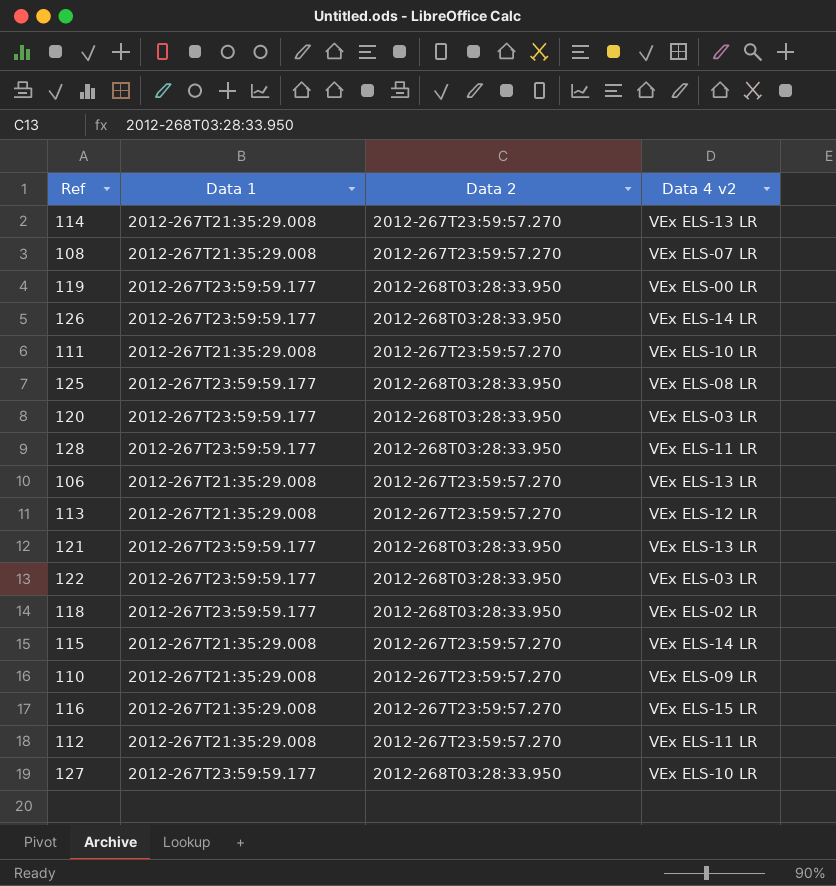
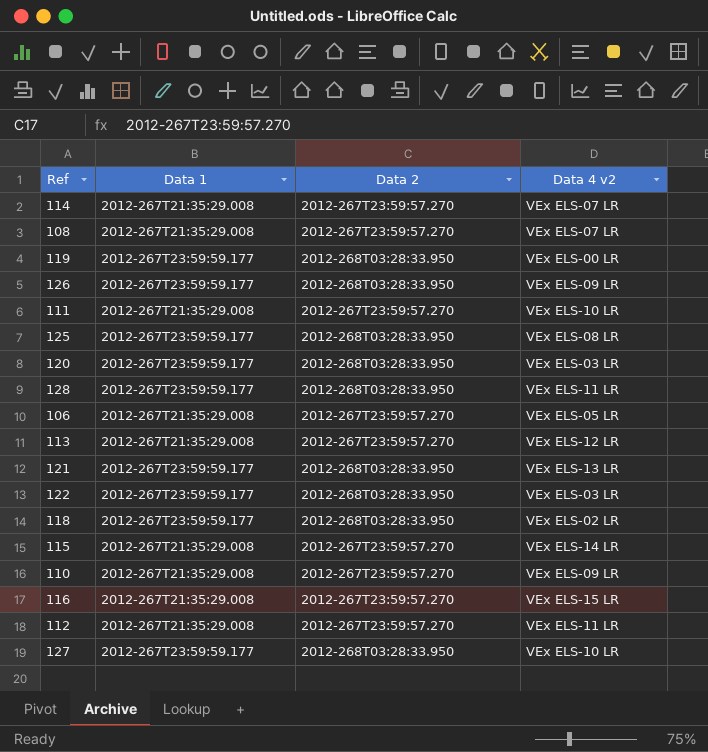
114 | Data 4 v2: VEx ELS-13 LR -> VEx ELS-07 LR
126 | Data 4 v2: VEx ELS-14 LR -> VEx ELS-09 LR
106 | Data 4 v2: VEx ELS-13 LR -> VEx ELS-05 LR

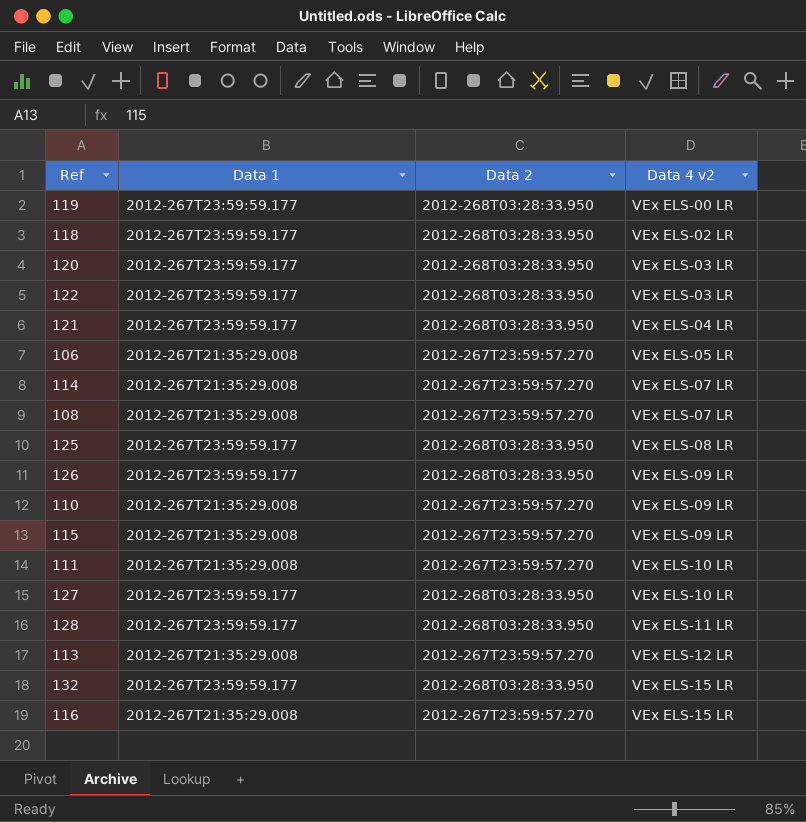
row order: none -> Data 4 v2 ascending
row 112: 2012-267T21:35:29.008 | 2012-267T23:59:57.270 | VEx ELS-11 LR -> none
121 | Data 4 v2: VEx ELS-13 LR -> VEx ELS-04 LR
115 | Data 4 v2: VEx ELS-14 LR -> VEx ELS-09 LR
row 132: none -> 2012-267T23:59:59.177 | 2012-268T03:28:33.950 | VEx ELS-15 LR

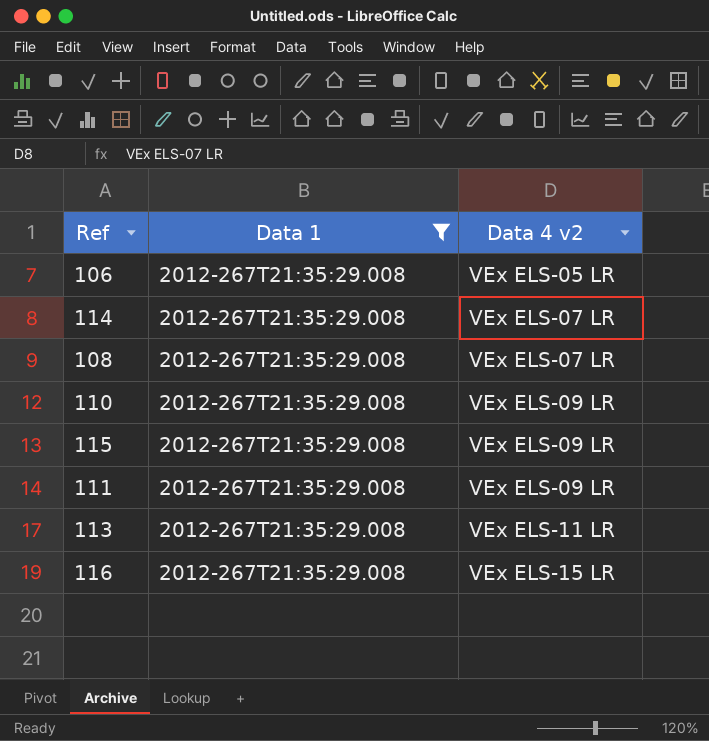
filter: none -> Data 1 = 2012-267T21:35:29.008
column Data 2 | position: 3 -> none
111 | Data 4 v2: VEx ELS-10 LR -> VEx ELS-09 LR
113 | Data 4 v2: VEx ELS-12 LR -> VEx ELS-11 LR

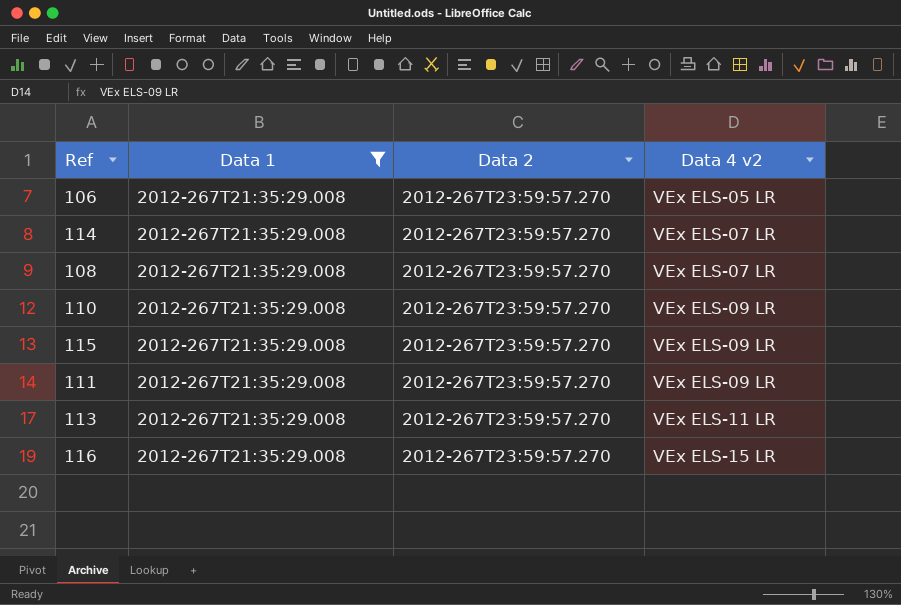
column Data 2 | position: none -> 3

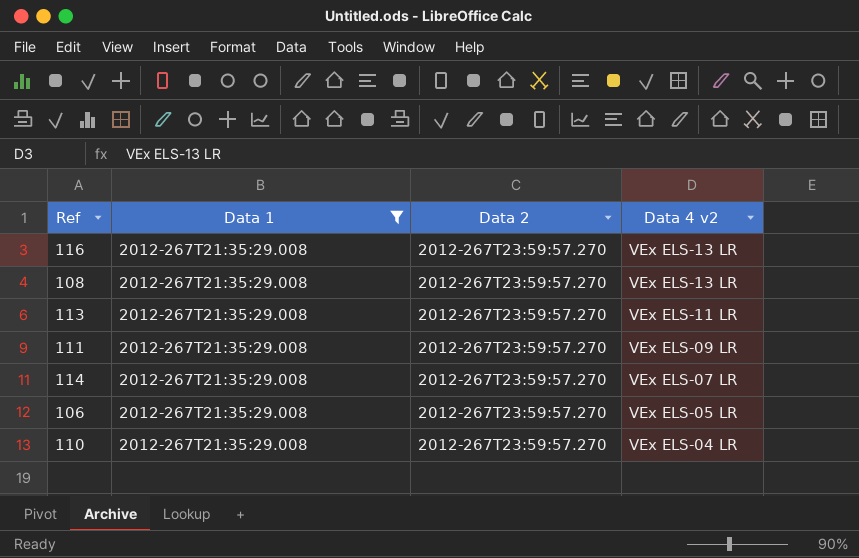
row order: Data 4 v2 ascending -> Data 4 v2 descending
row 115: 2012-267T21:35:29.008 | 2012-267T23:59:57.270 | VEx ELS-09 LR -> none
116 | Data 4 v2: VEx ELS-15 LR -> VEx ELS-13 LR
108 | Data 4 v2: VEx ELS-07 LR -> VEx ELS-13 LR
110 | Data 4 v2: VEx ELS-09 LR -> VEx ELS-04 LR

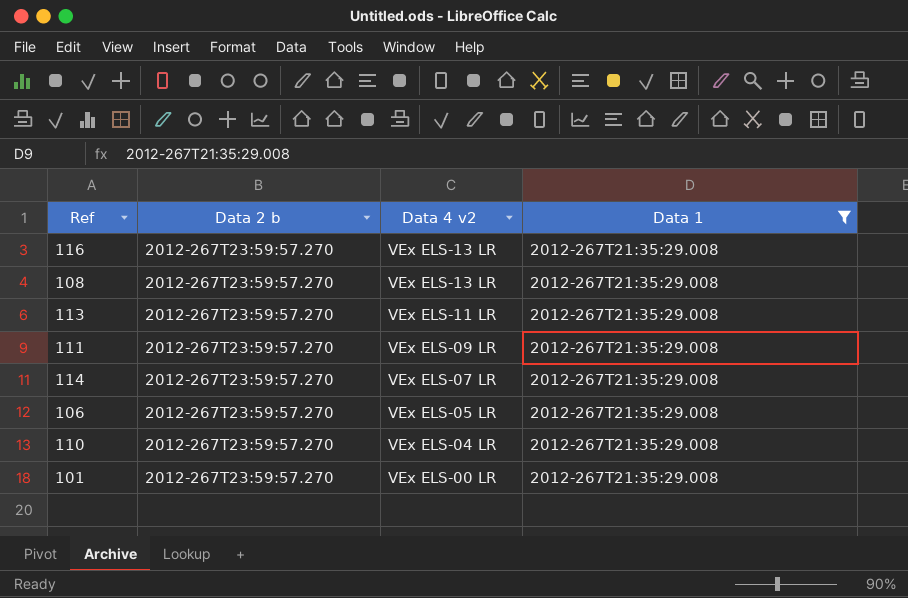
column name: Data 2 -> Data 2 b
column Data 1 | position: 2 -> 4
row 101: none -> 2012-267T23:59:57.270 | VEx ELS-00 LR | 2012-267T21:35:29.008

